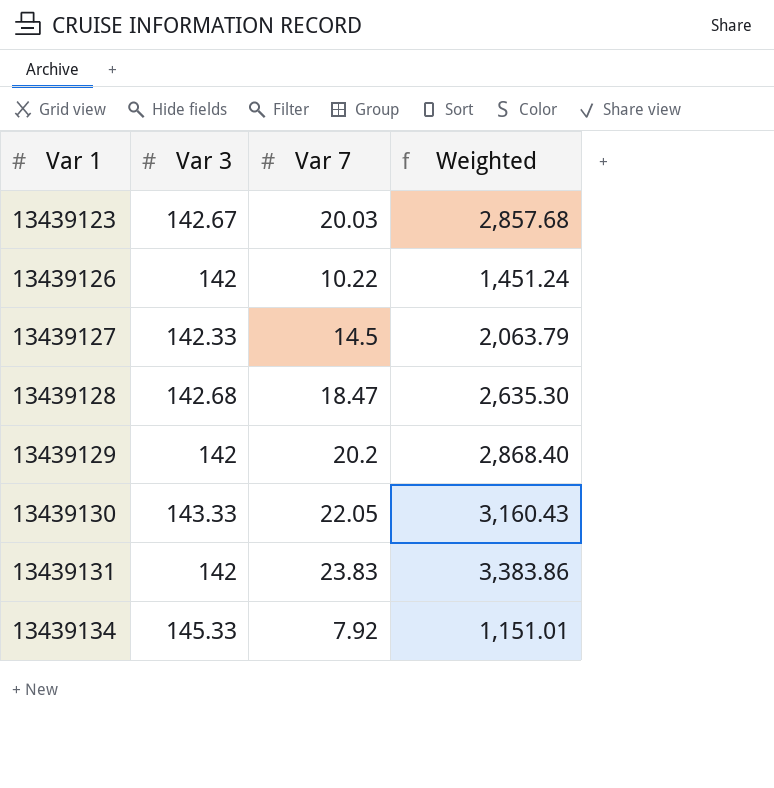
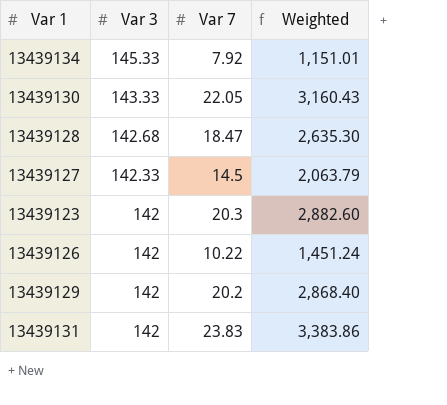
row order: Var 1 ascending -> Var 3 descending
13439123 | Var 3: 142.67 -> 142
13439123 | Var 7: 20.03 -> 20.3
13439123 | Weighted: 2,857.68 -> 2,882.60

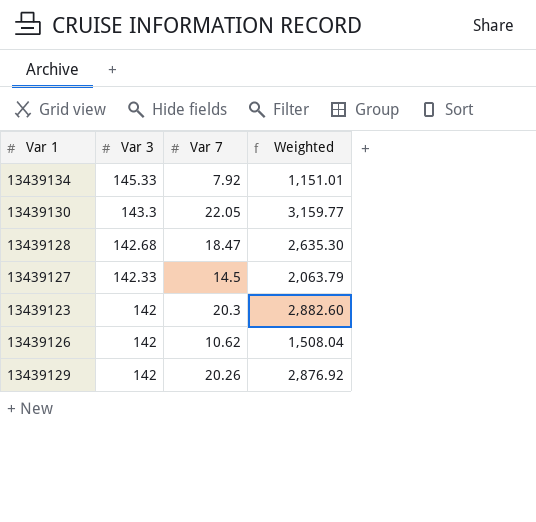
row 13439131: 142 | 23.83 | 3,383.86 -> none
13439130 | Var 3: 143.33 -> 143.3
13439130 | Weighted: 3,160.43 -> 3,159.77
13439126 | Var 7: 10.22 -> 10.62
13439126 | Weighted: 1,451.24 -> 1,508.04
13439129 | Var 7: 20.2 -> 20.26
13439129 | Weighted: 2,868.40 -> 2,876.92

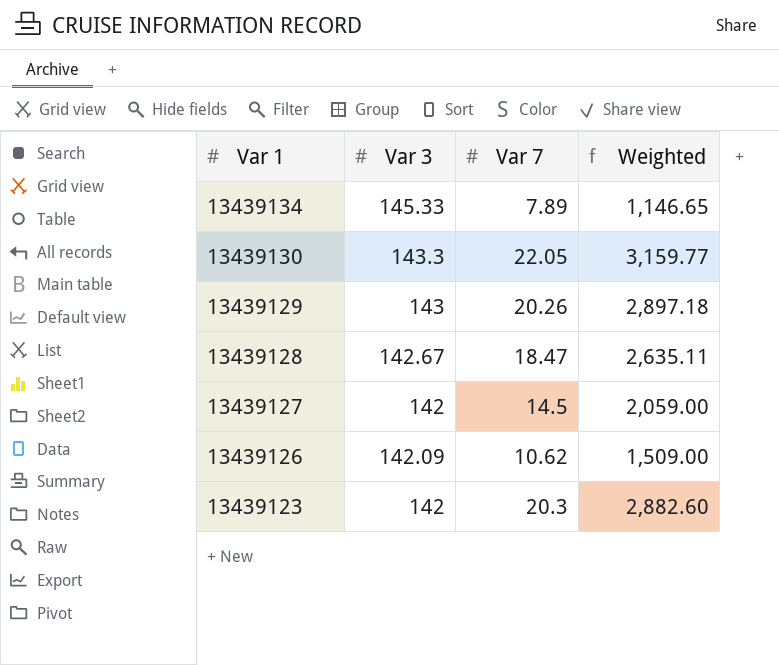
row order: Var 3 descending -> Var 1 descending
13439134 | Var 7: 7.92 -> 7.89
13439134 | Weighted: 1,151.01 -> 1,146.65
13439129 | Var 3: 142 -> 143
13439129 | Weighted: 2,876.92 -> 2,897.18
13439128 | Var 3: 142.68 -> 142.67
13439128 | Weighted: 2,635.30 -> 2,635.11
13439127 | Var 3: 142.33 -> 142
13439127 | Weighted: 2,063.79 -> 2,059.00
13439126 | Var 3: 142 -> 142.09
13439126 | Weighted: 1,508.04 -> 1,509.00

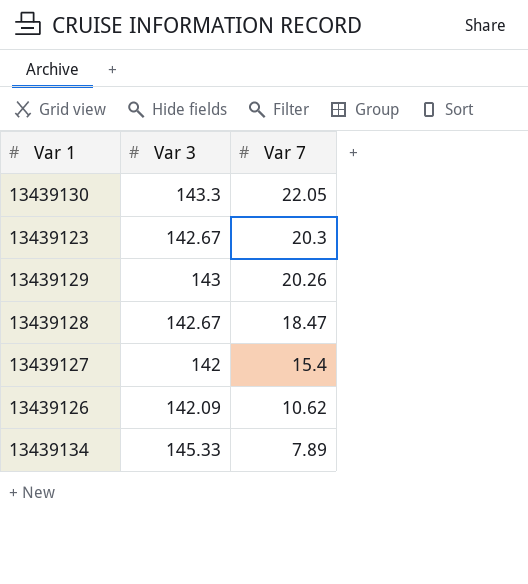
row order: Var 1 descending -> Var 7 descending
column Weighted | formula: [Var 3] * [Var 7] -> none
13439123 | Var 3: 142 -> 142.67
13439127 | Var 7: 14.5 -> 15.4

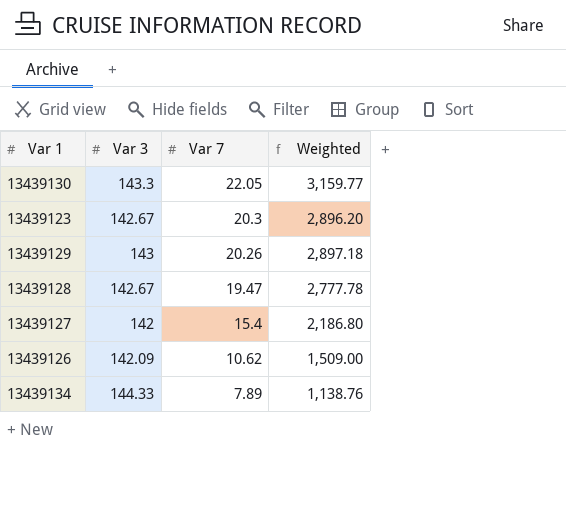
column Weighted | formula: none -> [Var 3] * [Var 7]
13439128 | Var 7: 18.47 -> 19.47
13439134 | Var 3: 145.33 -> 144.33

